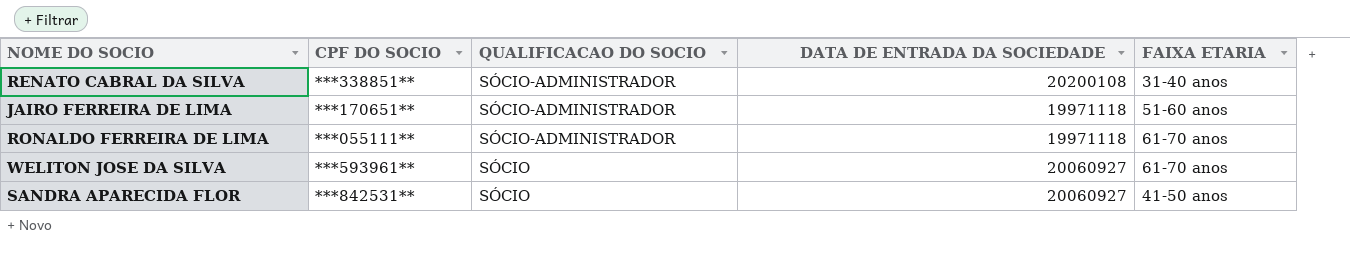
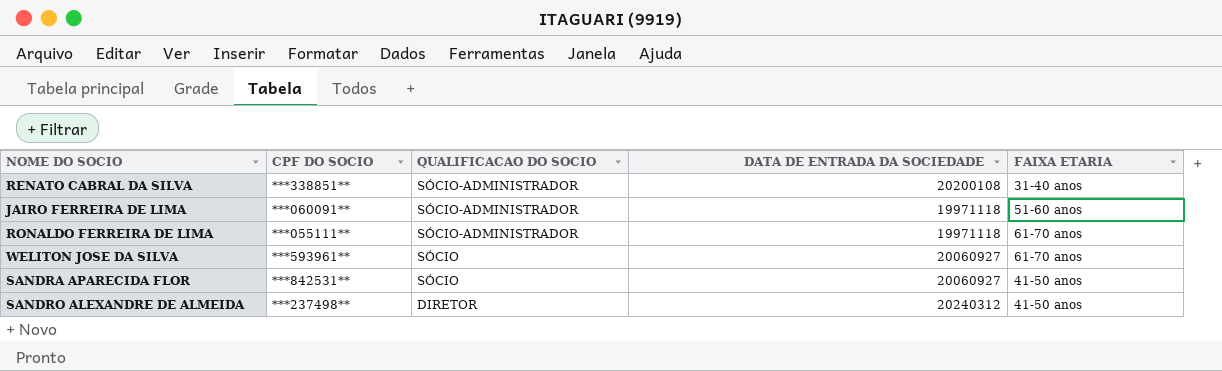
JAIRO FERREIRA DE LIMA | CPF DO SOCIO: ***170651** -> ***060091**
row SANDRO ALEXANDRE DE ALMEIDA: none -> ***237498** | DIRETOR | 20240312 | 41-50 anos

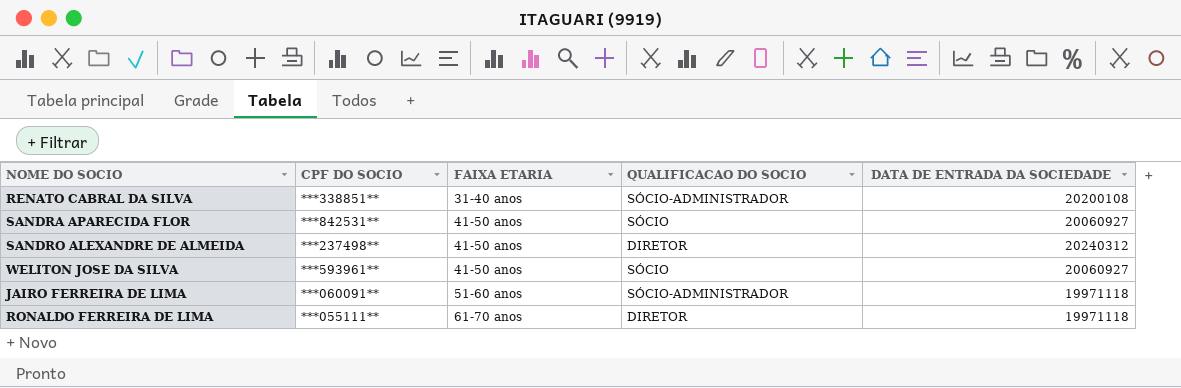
row order: QUALIFICACAO DO SOCIO descending -> FAIXA ETARIA ascending
column FAIXA ETARIA | position: 5 -> 3
WELITON JOSE DA SILVA | FAIXA ETARIA: 61-70 anos -> 41-50 anos
RONALDO FERREIRA DE LIMA | QUALIFICACAO DO SOCIO: SÓCIO-ADMINISTRADOR -> DIRETOR

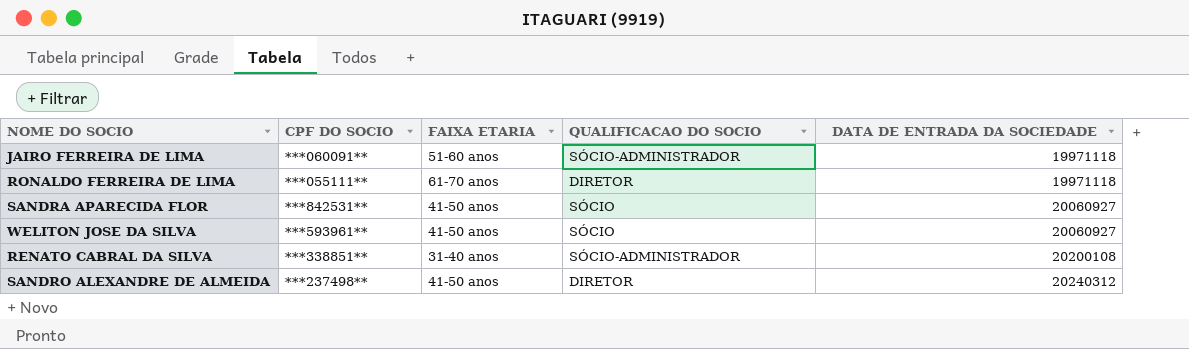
row order: FAIXA ETARIA ascending -> DATA DE ENTRADA DA SOCIEDADE ascending

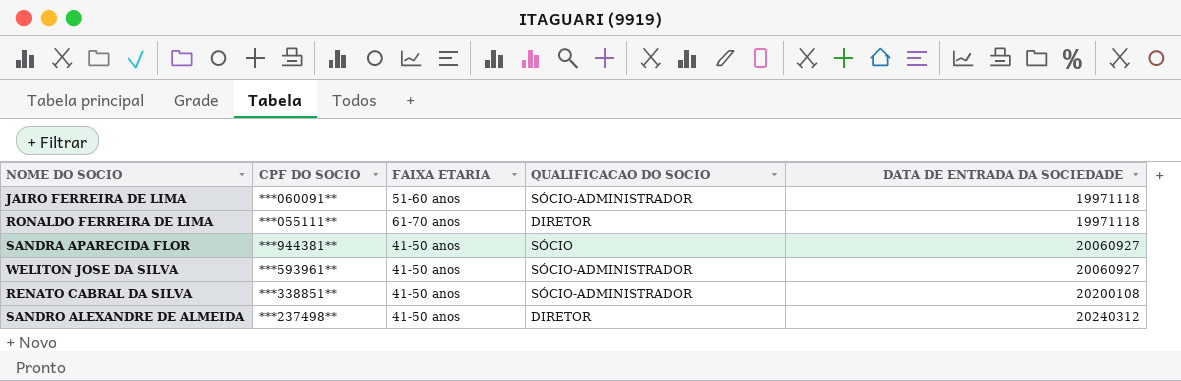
SANDRA APARECIDA FLOR | CPF DO SOCIO: ***842531** -> ***944381**
WELITON JOSE DA SILVA | QUALIFICACAO DO SOCIO: SÓCIO -> SÓCIO-ADMINISTRADOR
RENATO CABRAL DA SILVA | FAIXA ETARIA: 31-40 anos -> 41-50 anos

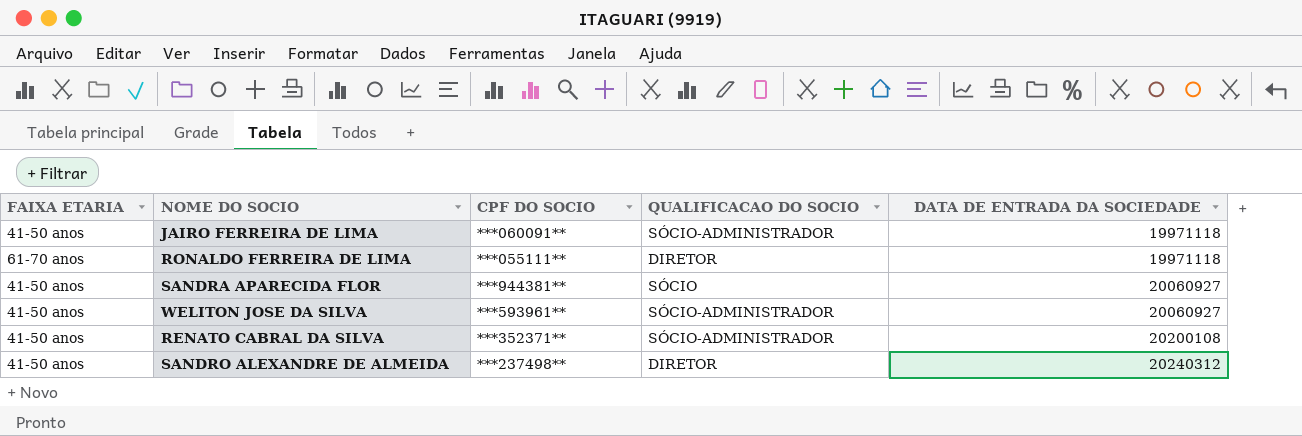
column FAIXA ETARIA | position: 3 -> 1
JAIRO FERREIRA DE LIMA | FAIXA ETARIA: 51-60 anos -> 41-50 anos
RENATO CABRAL DA SILVA | CPF DO SOCIO: ***338851** -> ***352371**

